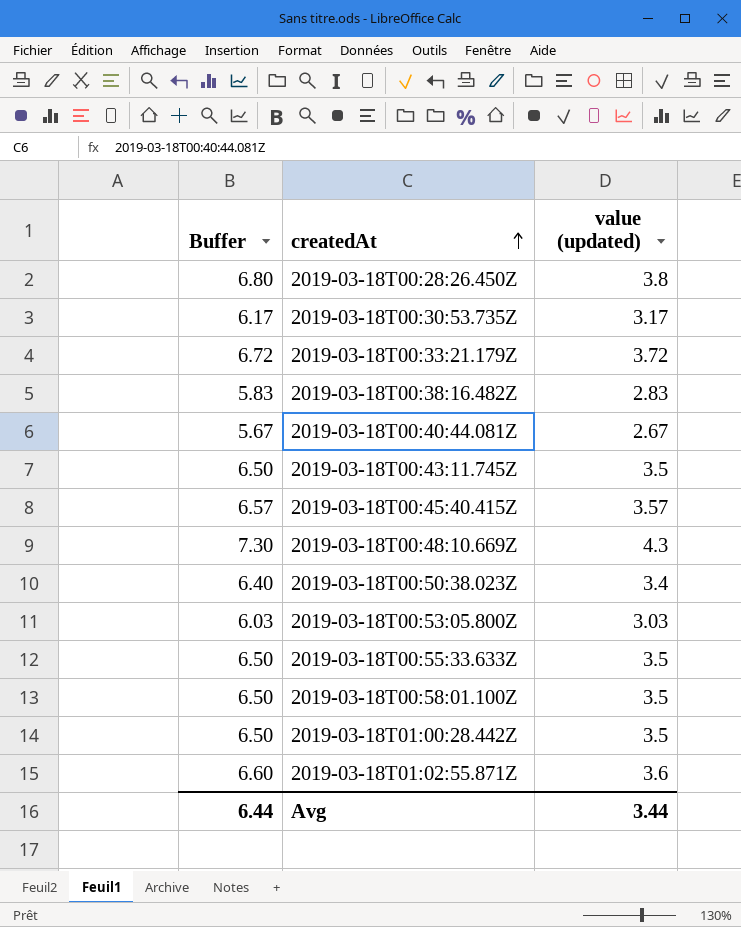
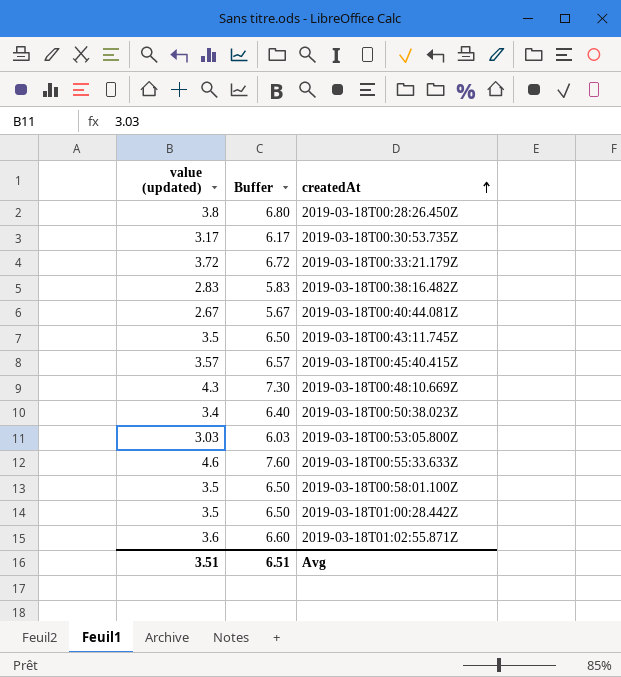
column value (updated) | position: 3 -> 1
2019-03-18T00:55:33.633Z | value (updated): 3.5 -> 4.6
2019-03-18T00:55:33.633Z | Buffer: 6.50 -> 7.60
Avg | value (updated): 3.44 -> 3.51
Avg | Buffer: 6.44 -> 6.51

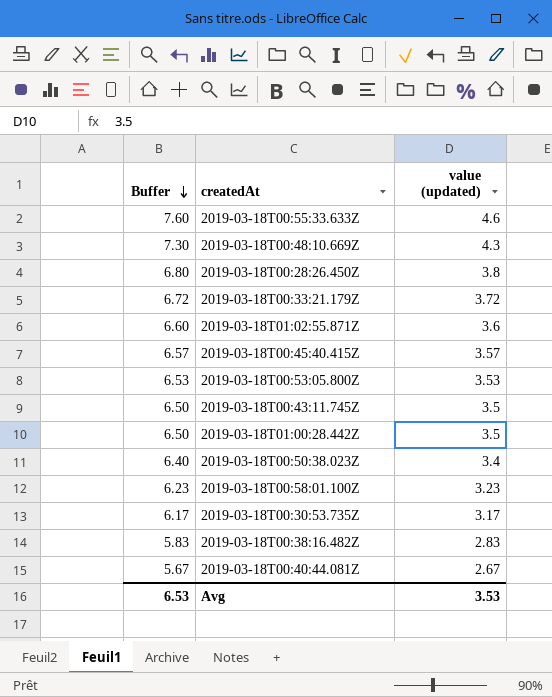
row order: createdAt ascending -> Buffer descending
column value (updated) | position: 1 -> 3
2019-03-18T00:53:05.800Z | Buffer: 6.03 -> 6.53
2019-03-18T00:53:05.800Z | value (updated): 3.03 -> 3.53
2019-03-18T00:58:01.100Z | Buffer: 6.50 -> 6.23
2019-03-18T00:58:01.100Z | value (updated): 3.5 -> 3.23
Avg | Buffer: 6.51 -> 6.53
Avg | value (updated): 3.51 -> 3.53

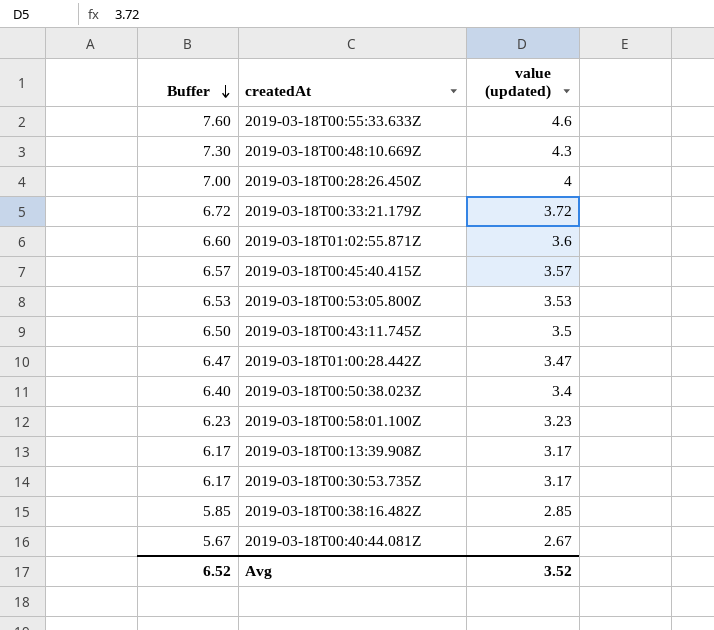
2019-03-18T00:28:26.450Z | Buffer: 6.80 -> 7.00
2019-03-18T00:28:26.450Z | value (updated): 3.8 -> 4
2019-03-18T01:00:28.442Z | Buffer: 6.50 -> 6.47
2019-03-18T01:00:28.442Z | value (updated): 3.5 -> 3.47
row 2019-03-18T00:13:39.908Z: none -> 6.17 | 3.17
2019-03-18T00:38:16.482Z | Buffer: 5.83 -> 5.85
2019-03-18T00:38:16.482Z | value (updated): 2.83 -> 2.85
Avg | Buffer: 6.53 -> 6.52
Avg | value (updated): 3.53 -> 3.52

